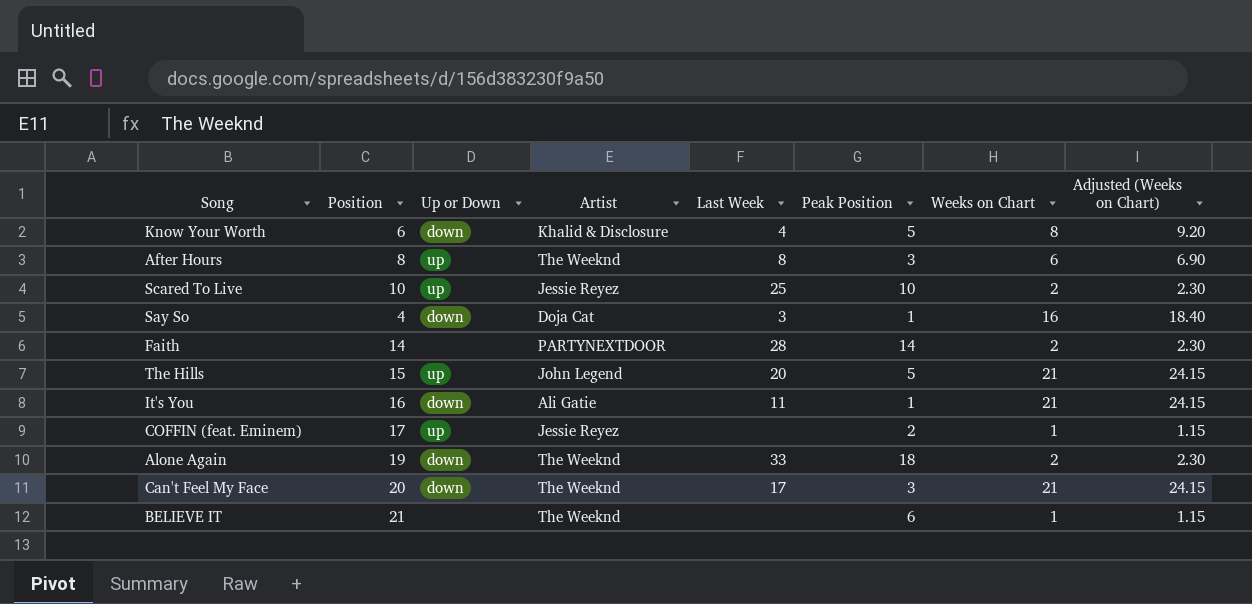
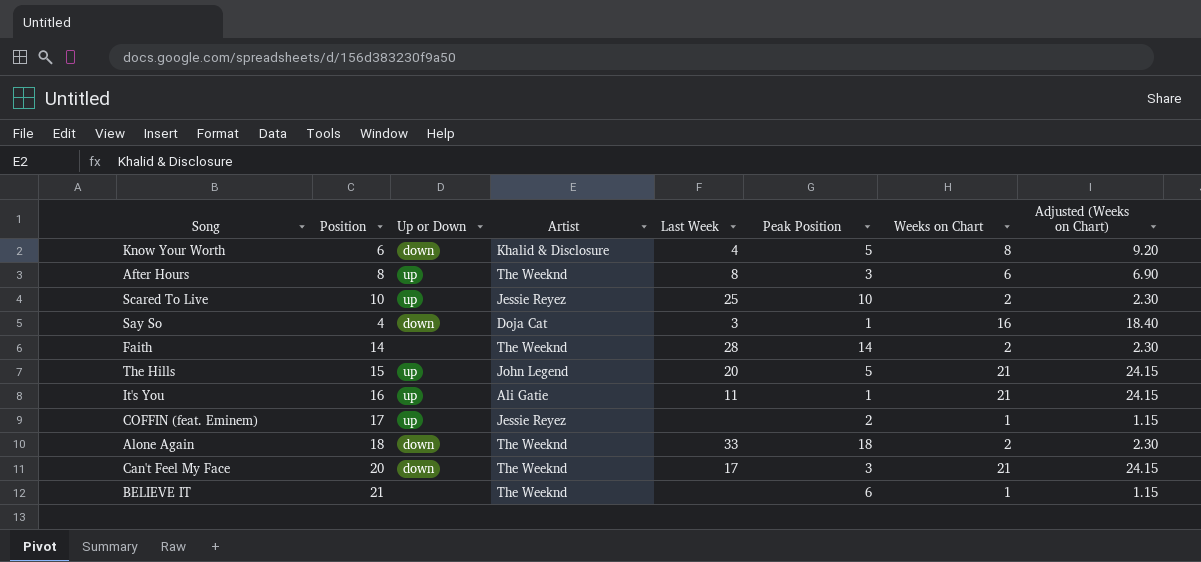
Faith | Artist: PARTYNEXTDOOR -> The Weeknd
It's You | Up or Down: down -> up
Alone Again | Position: 19 -> 18

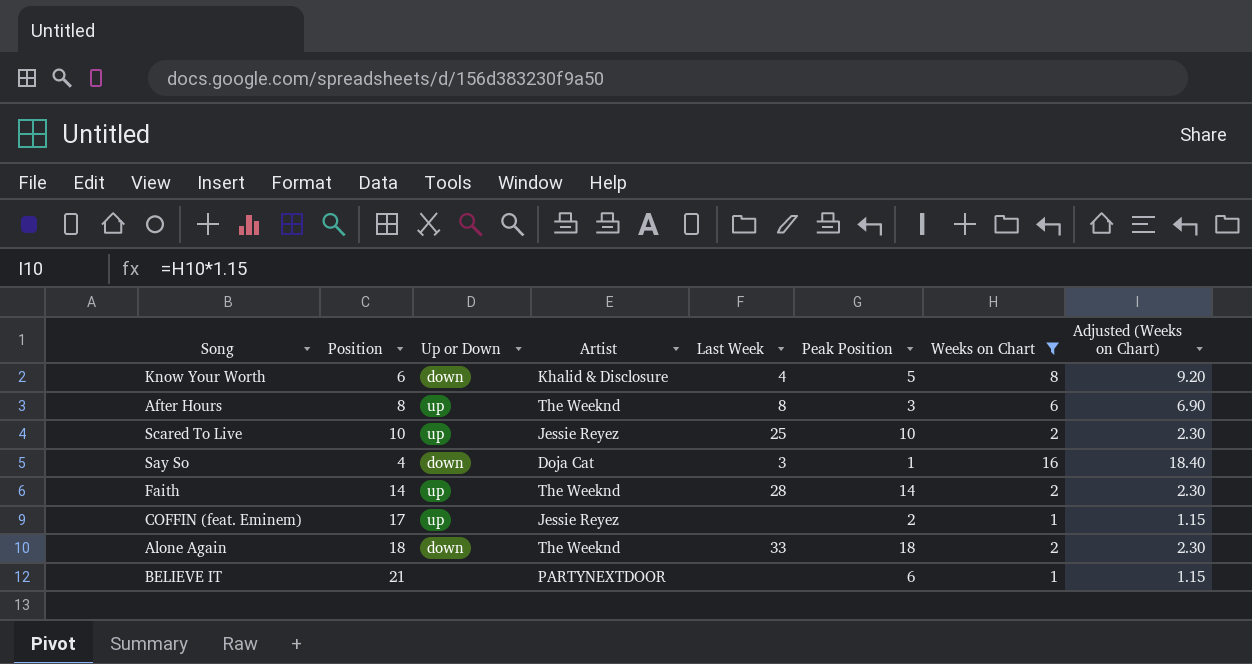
filter: none -> Weeks on Chart != 21
Faith | Up or Down: none -> up
BELIEVE IT | Artist: The Weeknd -> PARTYNEXTDOOR

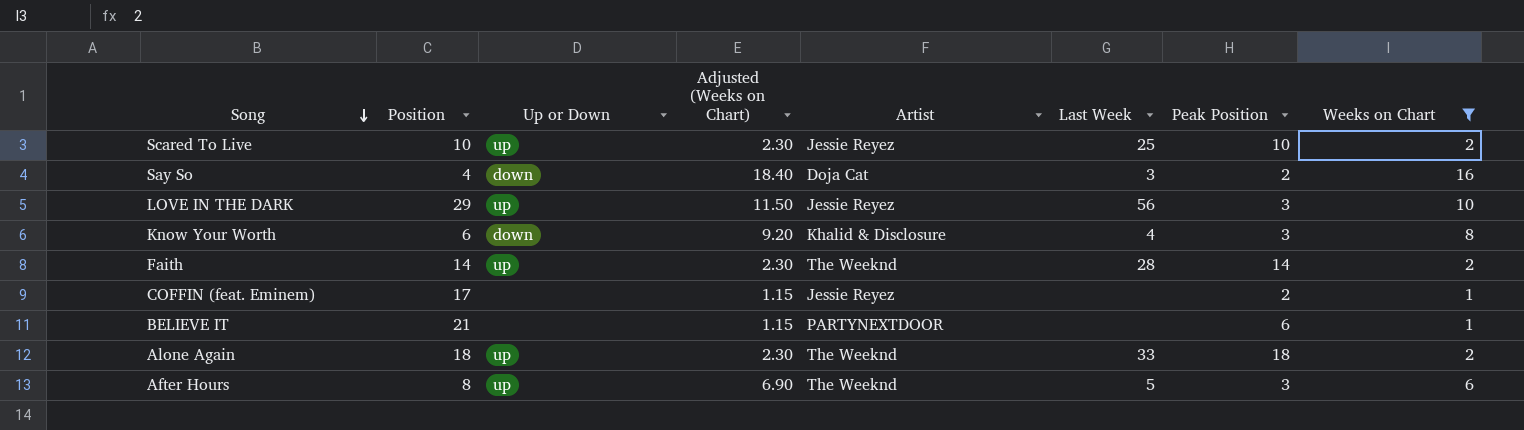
row order: none -> Song descending
column Adjusted (Weeks on Chart) | position: 8 -> 4
Say So | Peak Position: 1 -> 2
row LOVE IN THE DARK: none -> 29 | up | 11.50 | Jessie Reyez | 56 | 3 | 10
Know Your Worth | Peak Position: 5 -> 3
COFFIN (feat. Eminem) | Up or Down: up -> none
Alone Again | Up or Down: down -> up
After Hours | Last Week: 8 -> 5

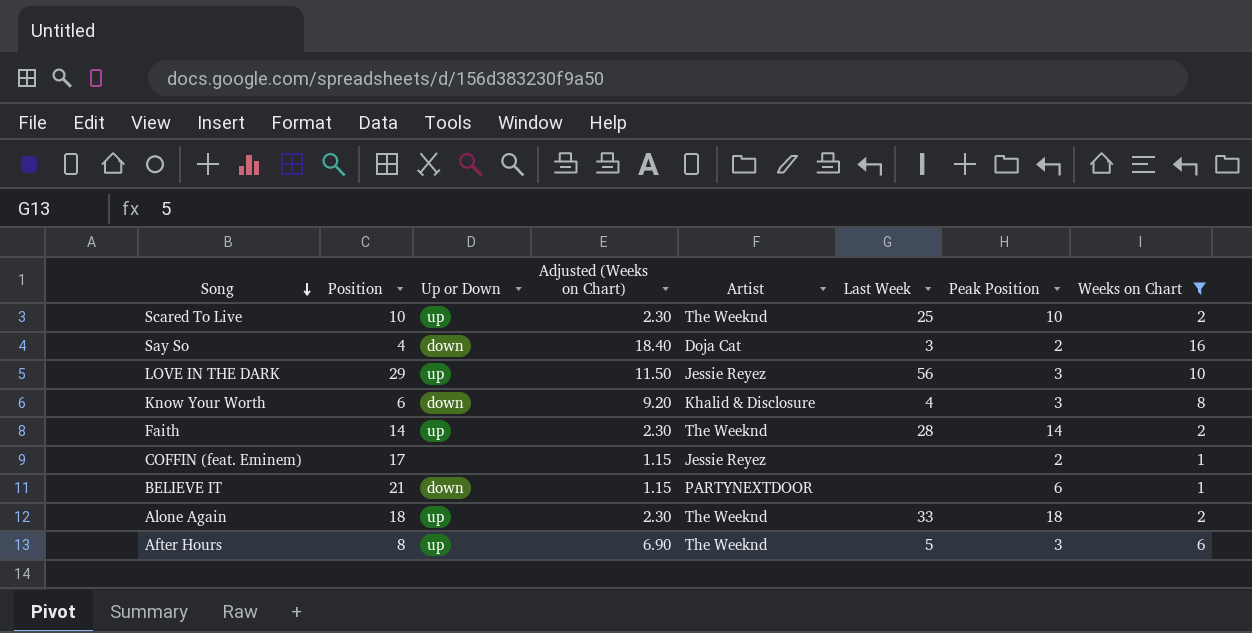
Scared To Live | Artist: Jessie Reyez -> The Weeknd
BELIEVE IT | Up or Down: none -> down

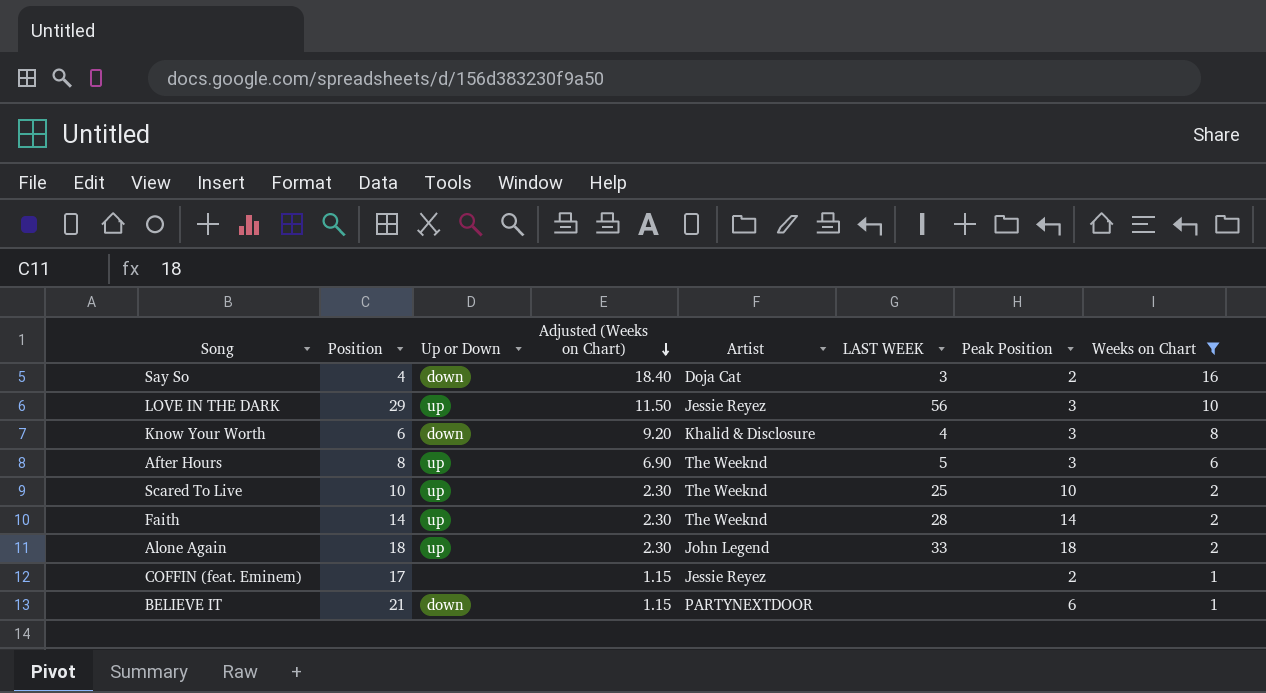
row order: Song descending -> Adjusted (Weeks on Chart) descending
column name: Last Week -> LAST WEEK
Alone Again | Artist: The Weeknd -> John Legend

